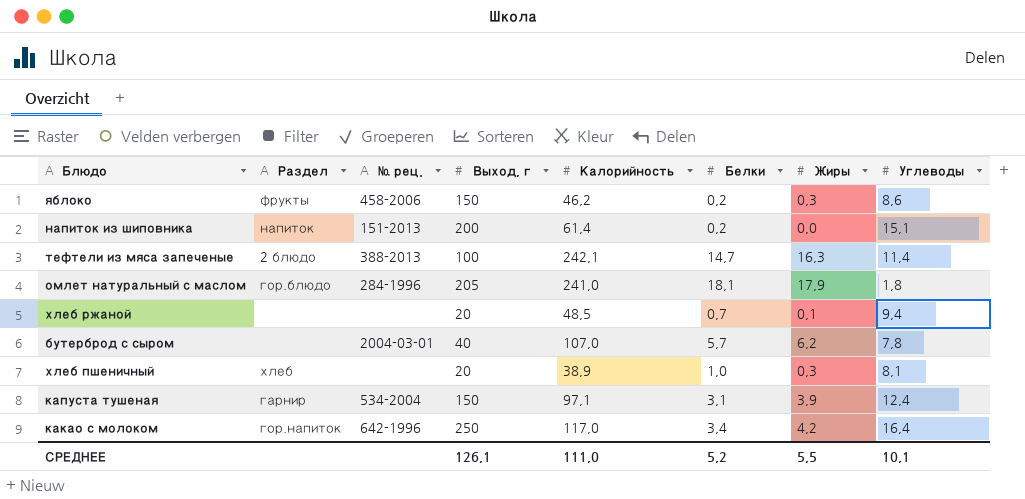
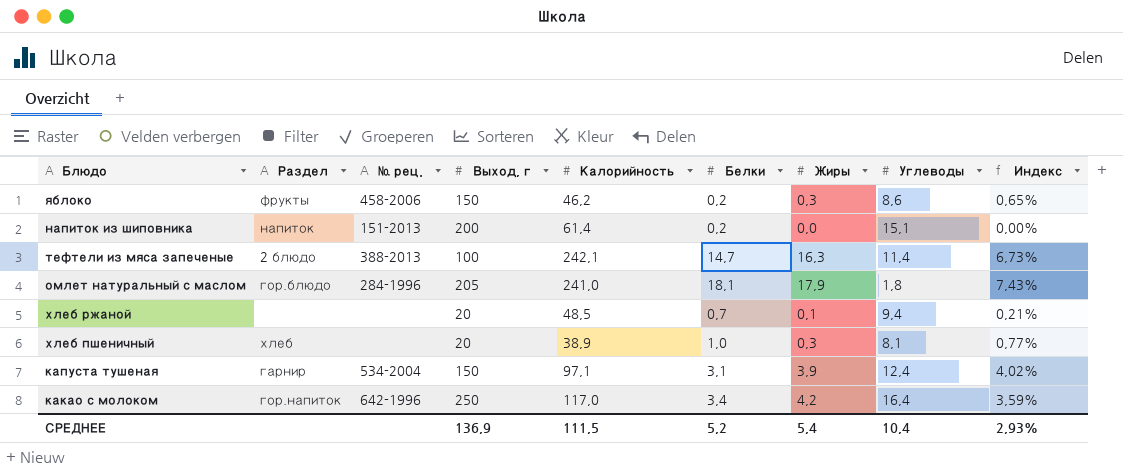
column Индекс | formula: none -> [Жиры] / [Калорийность]
row бутерброд с сыром: none | 2004-03-01 | 40 | 107,0 | 5,7 | 6,2 | 7,8 -> none
СРЕДНЕЕ | Выход, г: 126,1 -> 136,9
СРЕДНЕЕ | Калорийность: 111,0 -> 111,5
СРЕДНЕЕ | Жиры: 5,5 -> 5,4
СРЕДНЕЕ | Углеводы: 10,1 -> 10,4

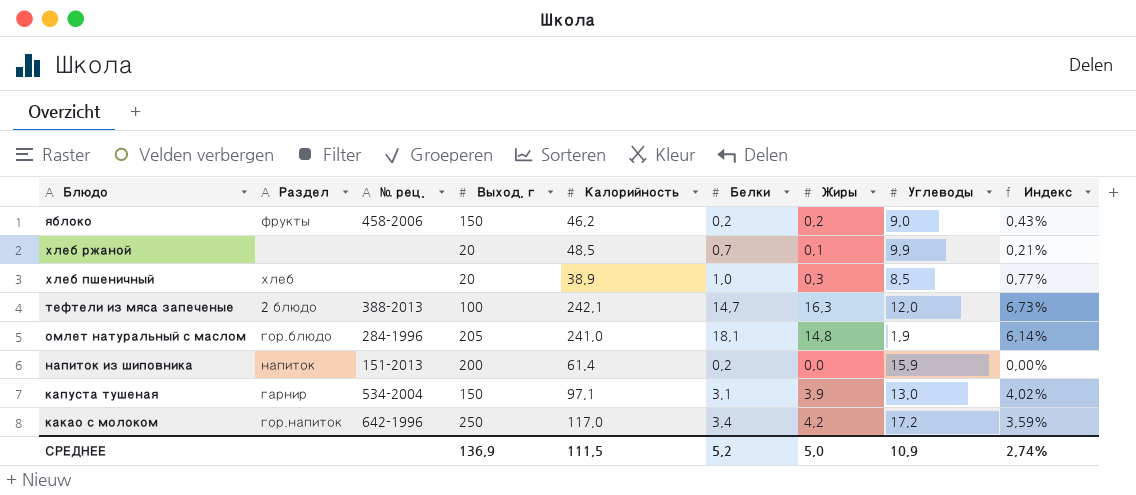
row order: none -> Блюдо descending
яблоко | Жиры: 0,3 -> 0,2
яблоко | Углеводы: 8,6 -> 9,0
яблоко | Индекс: 0,65% -> 0,43%
хлеб ржаной | Углеводы: 9,4 -> 9,9
хлеб пшеничный | Углеводы: 8,1 -> 8,5
тефтели из мяса запеченые | Углеводы: 11,4 -> 12,0
омлет натуральный с маслом | Жиры: 17,9 -> 14,8
омлет натуральный с маслом | Углеводы: 1,8 -> 1,9
омлет натуральный с маслом | Индекс: 7,43% -> 6,14%
напиток из шиповника | Углеводы: 15,1 -> 15,9
капуста тушеная | Углеводы: 12,4 -> 13,0
какао с молоком | Углеводы: 16,4 -> 17,2
СРЕДНЕЕ | Жиры: 5,4 -> 5,0
СРЕДНЕЕ | Углеводы: 10,4 -> 10,9
СРЕДНЕЕ | Индекс: 2,93% -> 2,74%

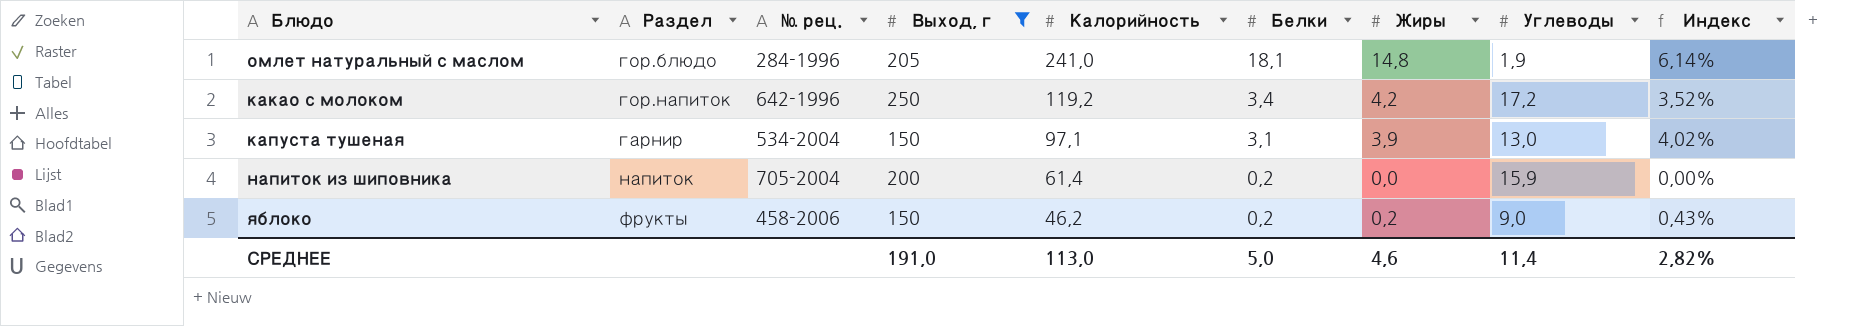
filter: none -> Выход, г >= 150
row order: Блюдо descending -> Калорийность descending
какао с молоком | Калорийность: 117,0 -> 119,2
какао с молоком | Индекс: 3,59% -> 3,52%
напиток из шиповника | № рец.: 151-2013 -> 705-2004
СРЕДНЕЕ | Выход, г: 136,9 -> 191,0
СРЕДНЕЕ | Калорийность: 111,5 -> 113,0
СРЕДНЕЕ | Белки: 5,2 -> 5,0
СРЕДНЕЕ | Жиры: 5,0 -> 4,6
СРЕДНЕЕ | Углеводы: 10,9 -> 11,4
СРЕДНЕЕ | Индекс: 2,74% -> 2,82%

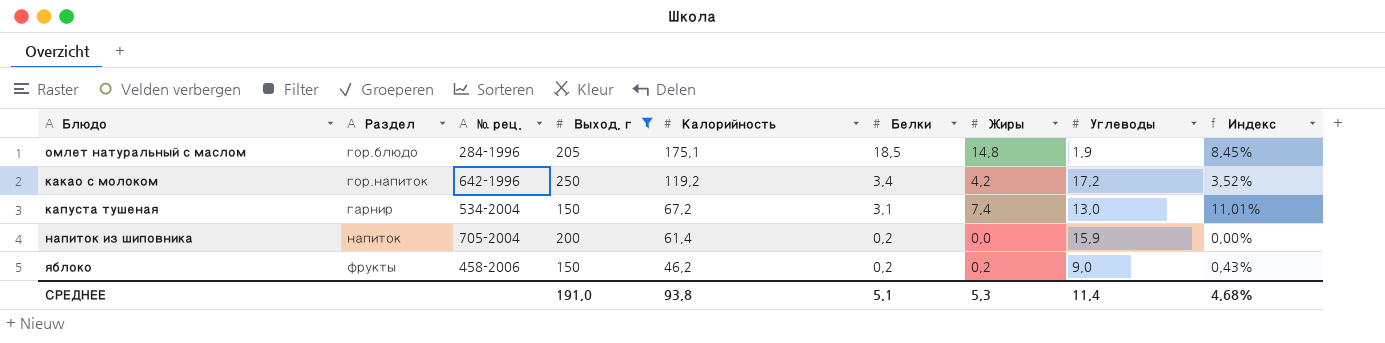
омлет натуральный с маслом | Калорийность: 241,0 -> 175,1
омлет натуральный с маслом | Белки: 18,1 -> 18,5
омлет натуральный с маслом | Индекс: 6,14% -> 8,45%
капуста тушеная | Калорийность: 97,1 -> 67,2
капуста тушеная | Жиры: 3,9 -> 7,4
капуста тушеная | Индекс: 4,02% -> 11,01%
СРЕДНЕЕ | Калорийность: 113,0 -> 93,8
СРЕДНЕЕ | Белки: 5,0 -> 5,1
СРЕДНЕЕ | Жиры: 4,6 -> 5,3
СРЕДНЕЕ | Индекс: 2,82% -> 4,68%

